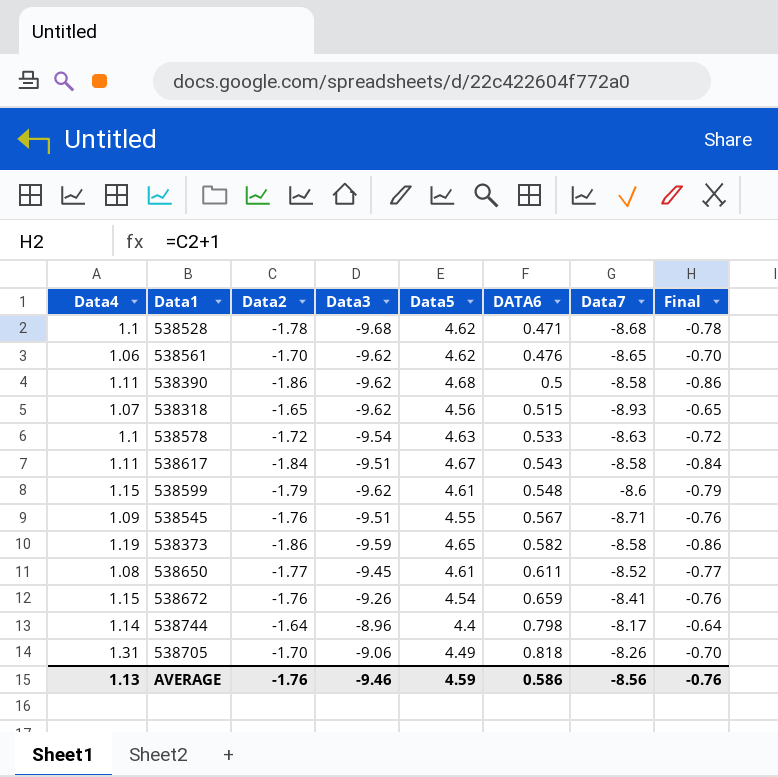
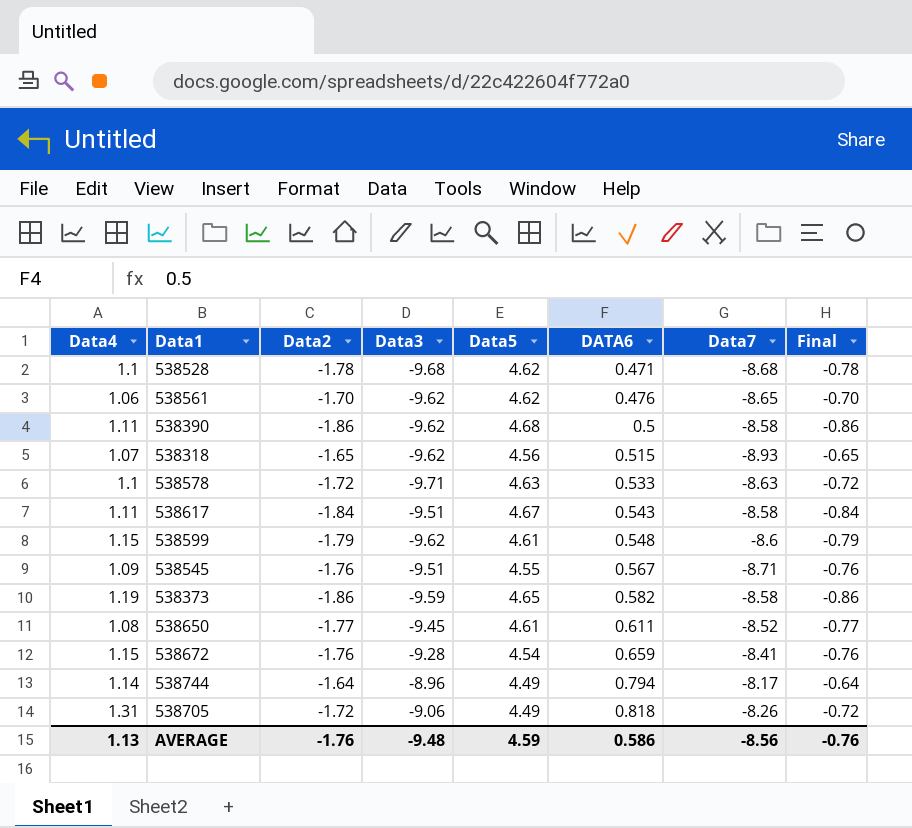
538578 | Data3: -9.54 -> -9.71
538672 | Data3: -9.26 -> -9.28
538744 | Data5: 4.4 -> 4.49
538744 | DATA6: 0.798 -> 0.794
538705 | Data2: -1.70 -> -1.72
538705 | Final: -0.70 -> -0.72
AVERAGE | Data3: -9.46 -> -9.48

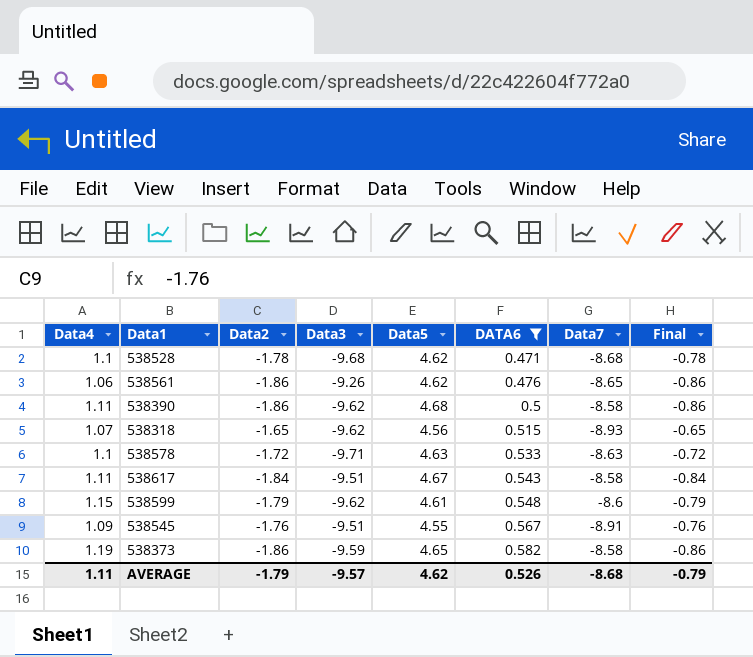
filter: none -> DATA6 <= 0.582
538561 | Data2: -1.70 -> -1.86
538561 | Data3: -9.62 -> -9.26
538561 | Final: -0.70 -> -0.86
538545 | Data7: -8.71 -> -8.91
AVERAGE | Data4: 1.13 -> 1.11
AVERAGE | Data2: -1.76 -> -1.79
AVERAGE | Data3: -9.48 -> -9.57
AVERAGE | Data5: 4.59 -> 4.62
AVERAGE | DATA6: 0.586 -> 0.526
AVERAGE | Data7: -8.56 -> -8.68
AVERAGE | Final: -0.76 -> -0.79

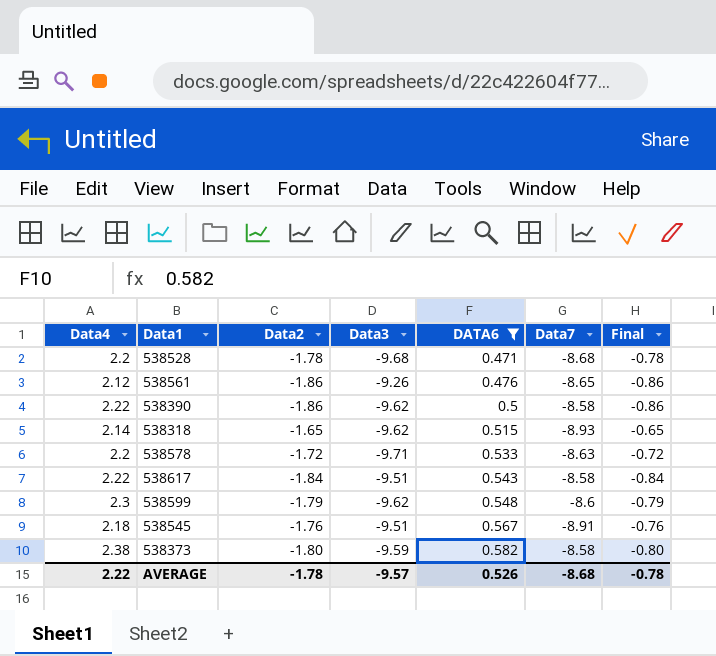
column Data5 | position: 5 -> none
538528 | Data4: 1.1 -> 2.2
538561 | Data4: 1.06 -> 2.12
538390 | Data4: 1.11 -> 2.22
538318 | Data4: 1.07 -> 2.14
538578 | Data4: 1.1 -> 2.2
538617 | Data4: 1.11 -> 2.22
538599 | Data4: 1.15 -> 2.3
538545 | Data4: 1.09 -> 2.18
538373 | Data4: 1.19 -> 2.38
538373 | Data2: -1.86 -> -1.80
538373 | Final: -0.86 -> -0.80
AVERAGE | Data4: 1.11 -> 2.22
AVERAGE | Data2: -1.79 -> -1.78
AVERAGE | Final: -0.79 -> -0.78

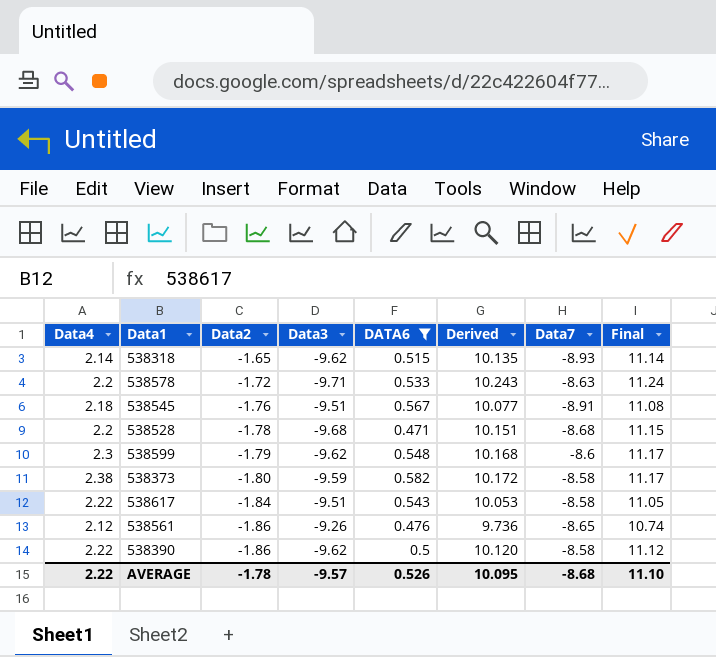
row order: DATA6 ascending -> Data2 descending
column Derived | formula: none -> [DATA6] - [Data3]
column Final | formula: [Data2] + 1 -> [Derived] + 1
AVERAGE | Final: -0.78 -> 11.10

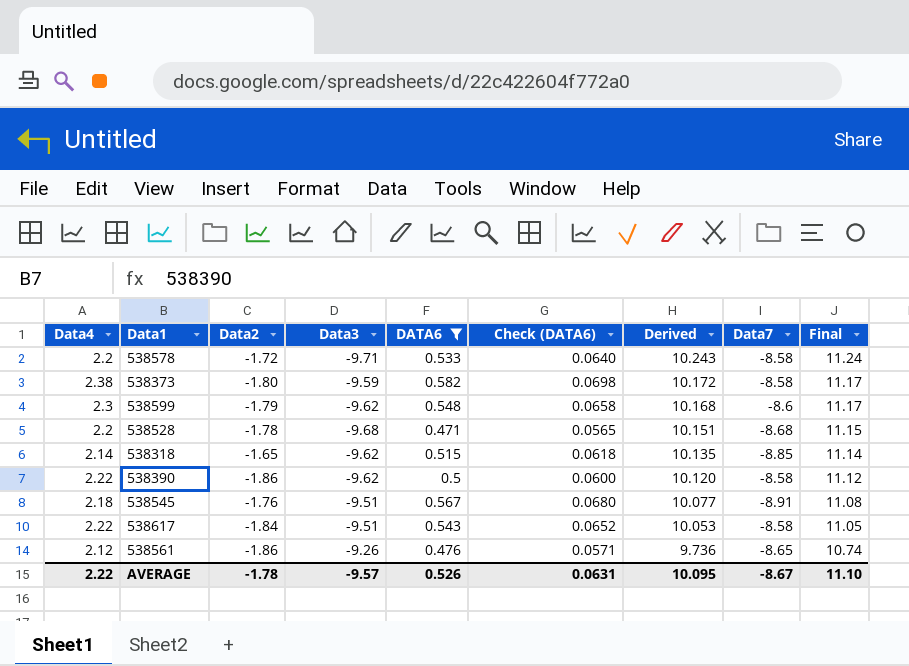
row order: Data2 descending -> Derived descending
column Check (DATA6) | formula: none -> [DATA6] * 0.12
538578 | Data7: -8.63 -> -8.58
538318 | Data7: -8.93 -> -8.85
AVERAGE | Data7: -8.68 -> -8.67

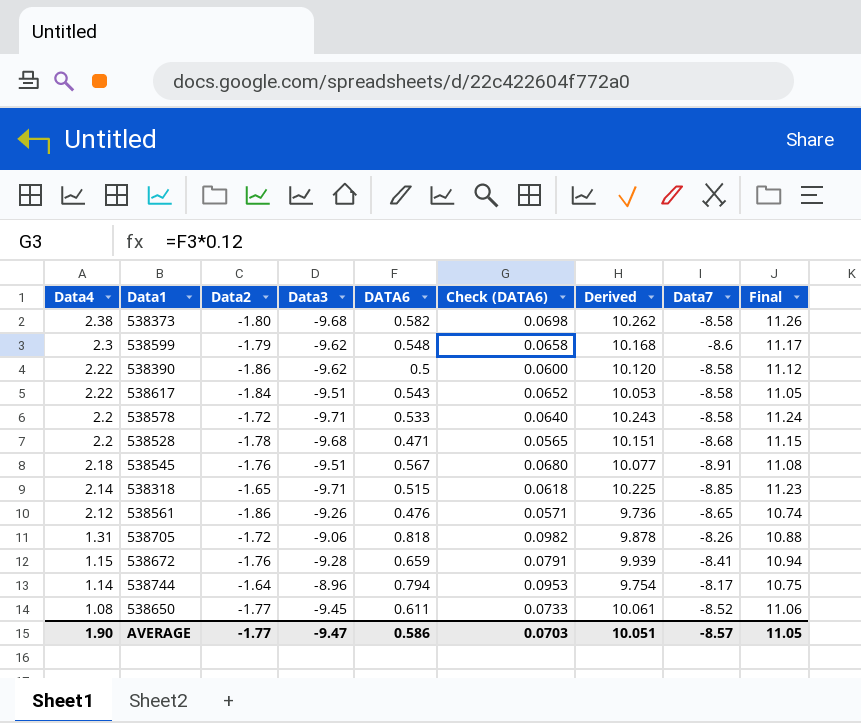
filter: DATA6 <= 0.582 -> none
row order: Derived descending -> Data4 descending
538373 | Data3: -9.59 -> -9.68
538373 | Derived: 10.172 -> 10.262
538373 | Final: 11.17 -> 11.26
538318 | Data3: -9.62 -> -9.71
538318 | Derived: 10.135 -> 10.225
538318 | Final: 11.14 -> 11.23
AVERAGE | Data4: 2.22 -> 1.90
AVERAGE | Data2: -1.78 -> -1.77
AVERAGE | Data3: -9.57 -> -9.47
AVERAGE | DATA6: 0.526 -> 0.586
AVERAGE | Check (DATA6): 0.0631 -> 0.0703
AVERAGE | Derived: 10.095 -> 10.051
AVERAGE | Data7: -8.67 -> -8.57
AVERAGE | Final: 11.10 -> 11.05

